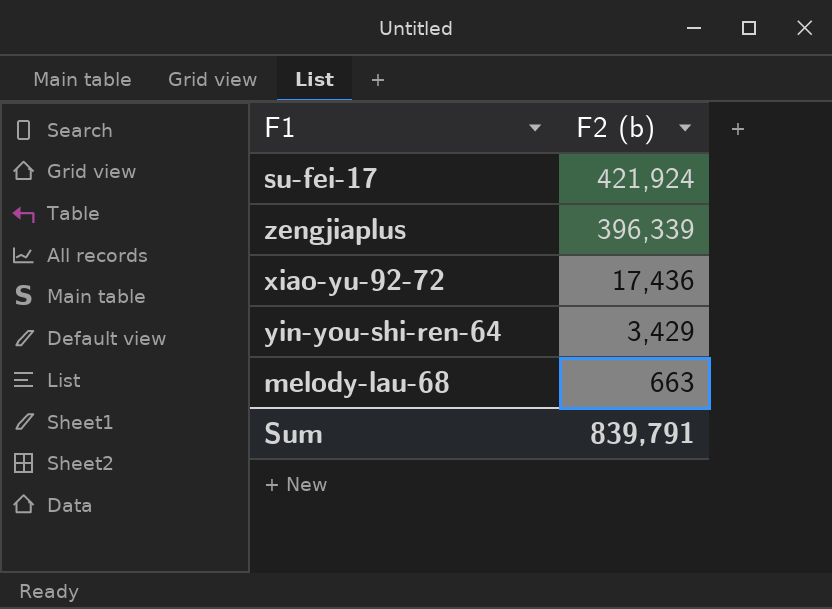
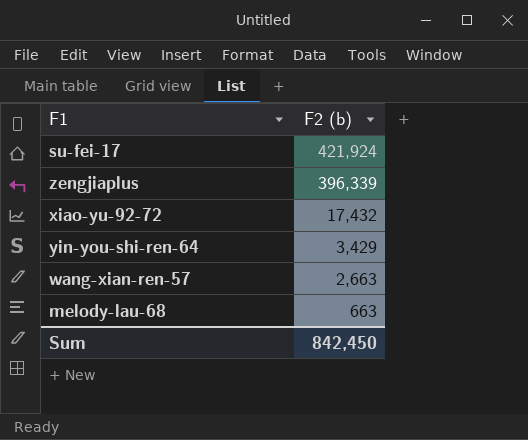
xiao-yu-92-72 | F2 (b): 17,436 -> 17,432
row wang-xian-ren-57: none -> 2,663
Sum | F2 (b): 839,791 -> 842,450

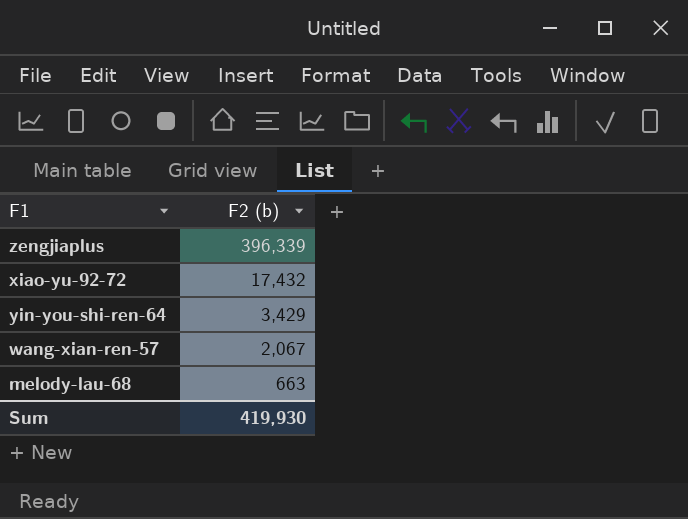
row su-fei-17: 421,924 -> none
wang-xian-ren-57 | F2 (b): 2,663 -> 2,067
Sum | F2 (b): 842,450 -> 419,930

